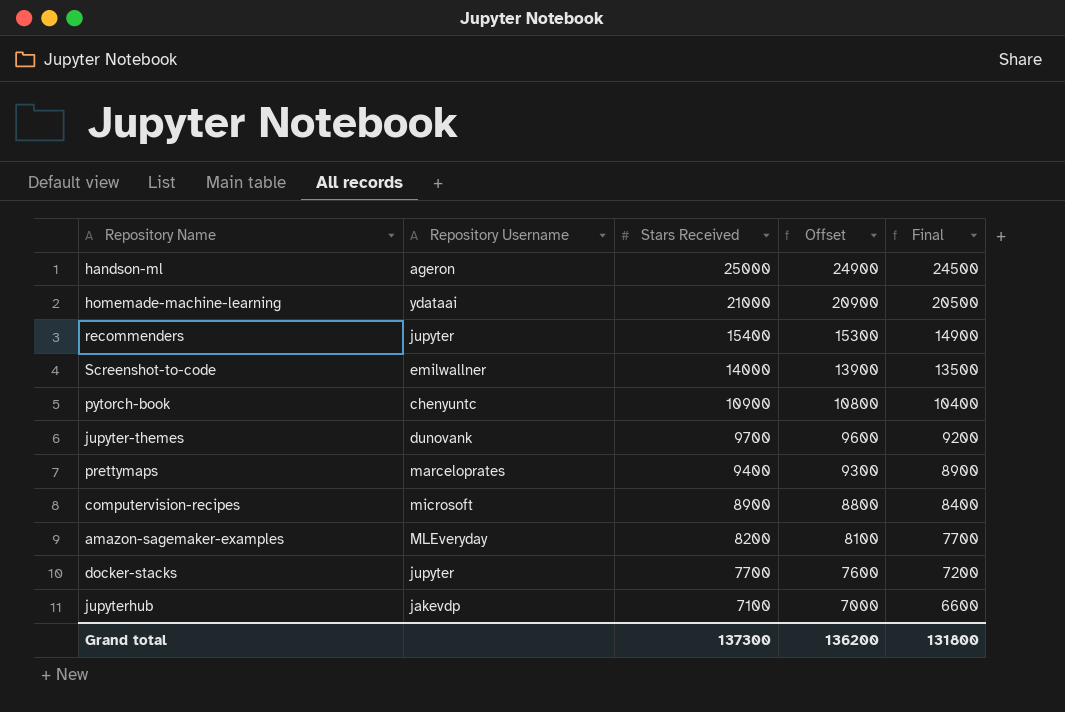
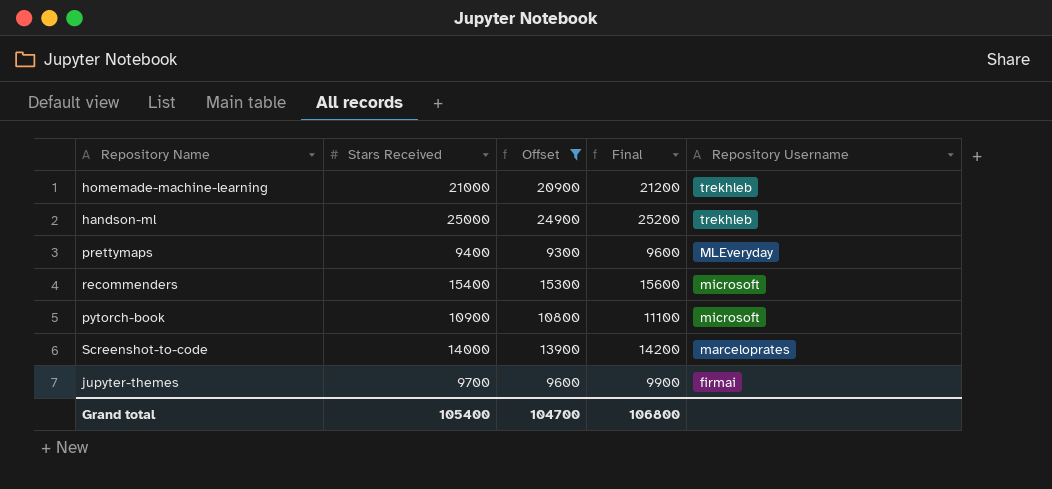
filter: none -> Offset >= 9300
row order: Stars Received descending -> Repository Username descending
column Final | formula: [Stars Received] - 500 -> [Stars Received] + 200
column Repository Username | position: 2 -> 5
homemade-machine-learning | Repository Username: ydataai -> trekhleb
handson-ml | Repository Username: ageron -> trekhleb
prettymaps | Repository Username: marceloprates -> MLEveryday
recommenders | Repository Username: jupyter -> microsoft
pytorch-book | Repository Username: chenyuntc -> microsoft
Screenshot-to-code | Repository Username: emilwallner -> marceloprates
jupyter-themes | Repository Username: dunovank -> firmai
Grand total | Stars Received: 137300 -> 105400
Grand total | Offset: 136200 -> 104700
Grand total | Final: 131800 -> 106800

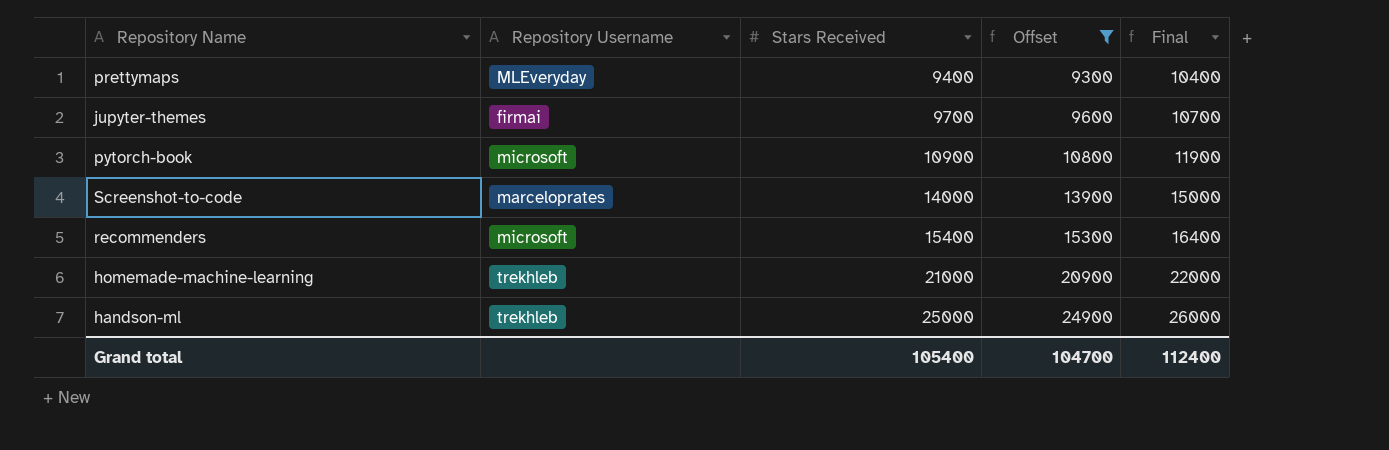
row order: Repository Username descending -> Stars Received ascending
column Repository Username | position: 5 -> 2
column Final | formula: [Stars Received] + 200 -> [Stars Received] + 1000
Grand total | Final: 106800 -> 112400

